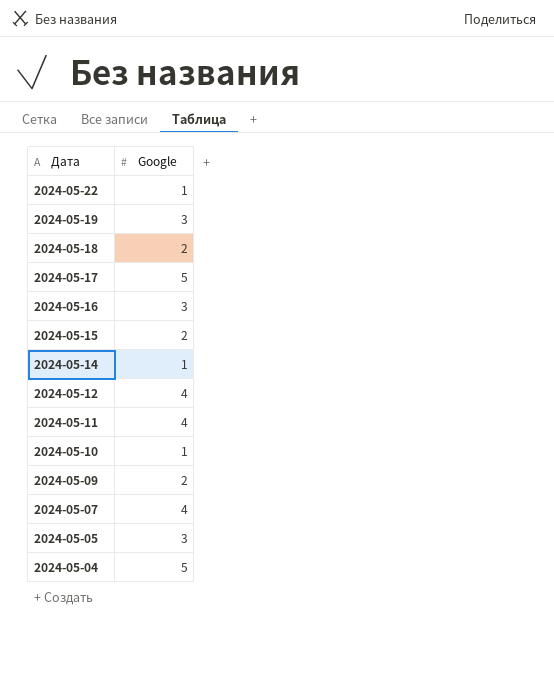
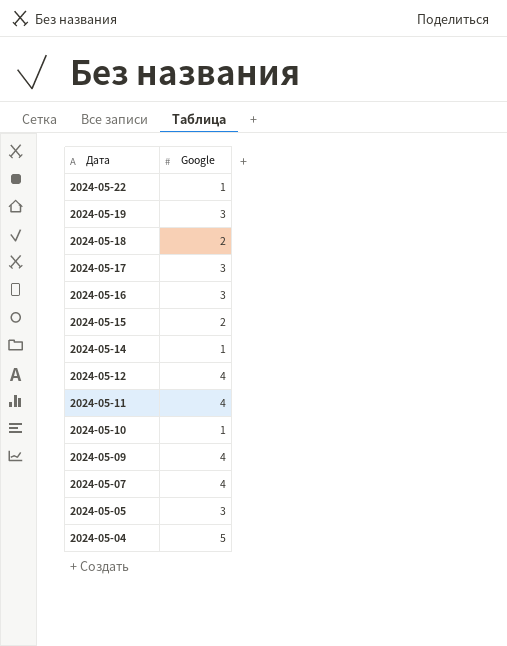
2024-05-17 | Google: 5 -> 3
2024-05-09 | Google: 2 -> 4

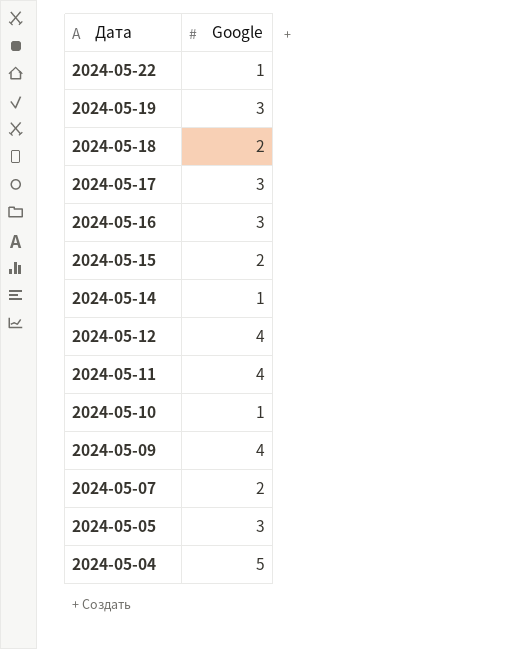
2024-05-07 | Google: 4 -> 2

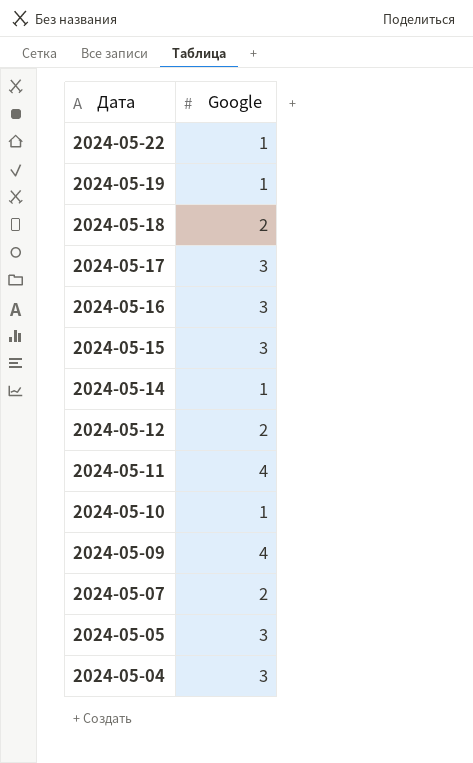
2024-05-19 | Google: 3 -> 1
2024-05-15 | Google: 2 -> 3
2024-05-12 | Google: 4 -> 2
2024-05-04 | Google: 5 -> 3

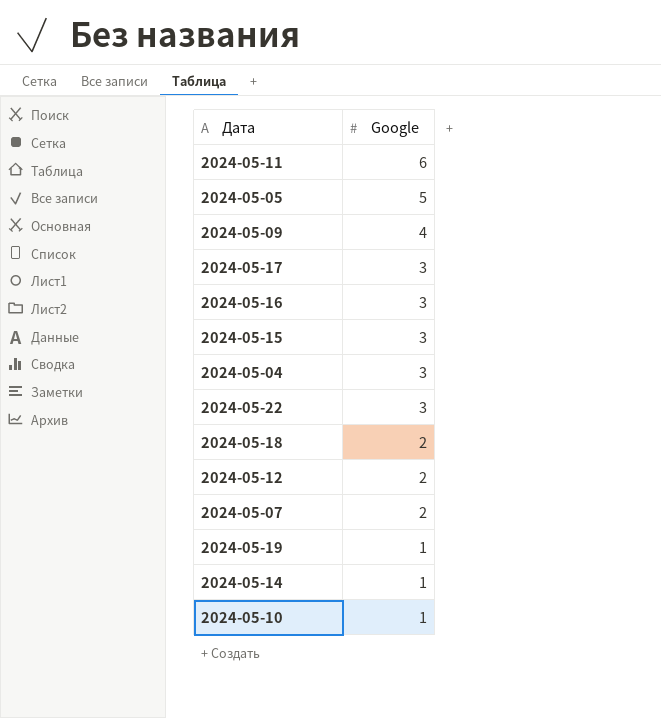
row order: Дата descending -> Google descending
2024-05-11 | Google: 4 -> 6
2024-05-05 | Google: 3 -> 5
2024-05-22 | Google: 1 -> 3

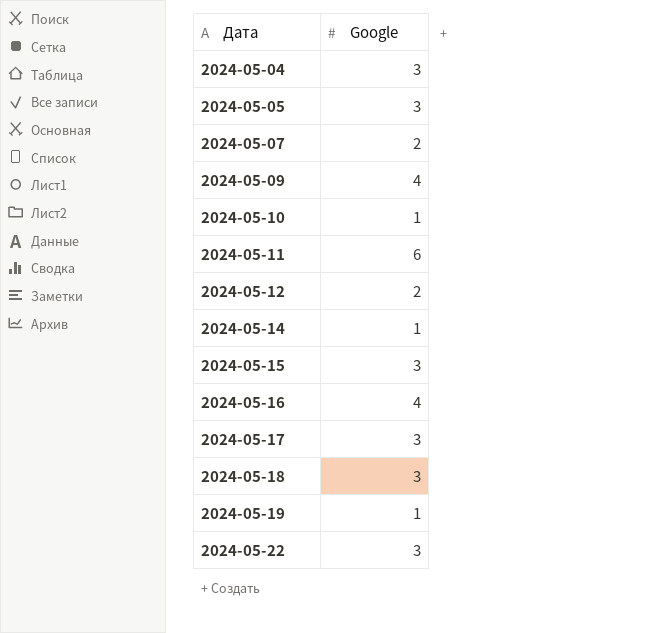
row order: Google descending -> Дата ascending
2024-05-05 | Google: 5 -> 3
2024-05-16 | Google: 3 -> 4
2024-05-18 | Google: 2 -> 3

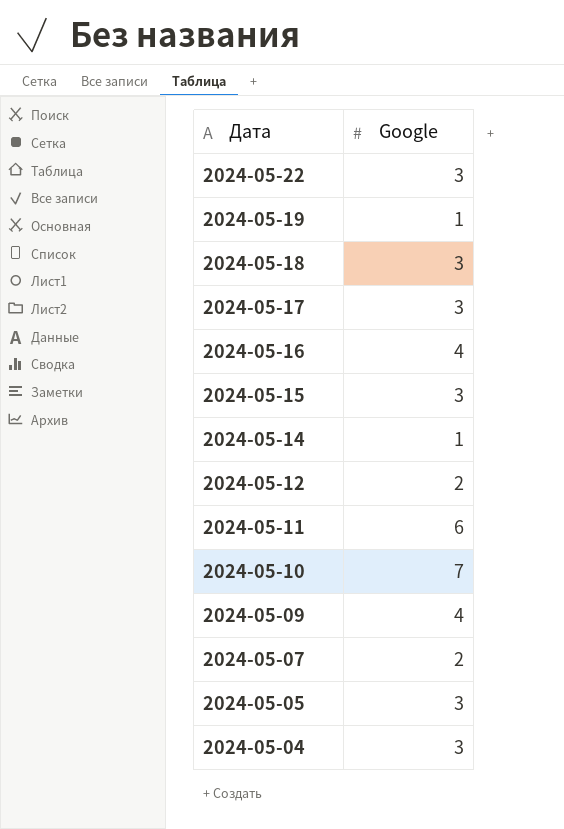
row order: Дата ascending -> Дата descending
2024-05-10 | Google: 1 -> 7

